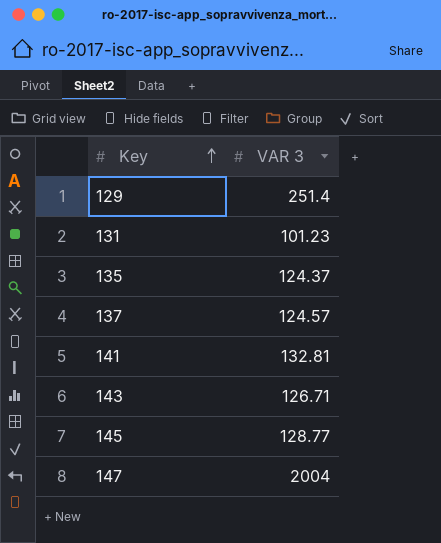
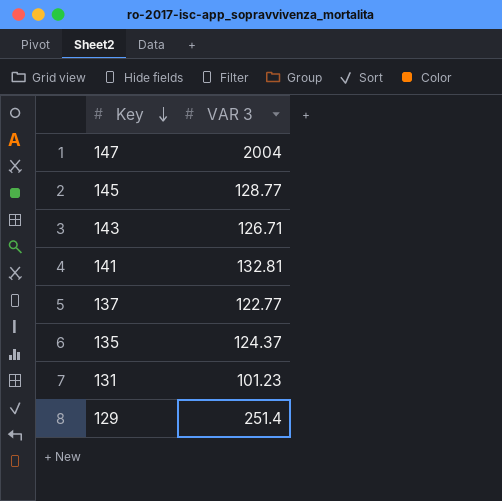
row order: Key ascending -> Key descending
137 | VAR 3: 124.57 -> 122.77

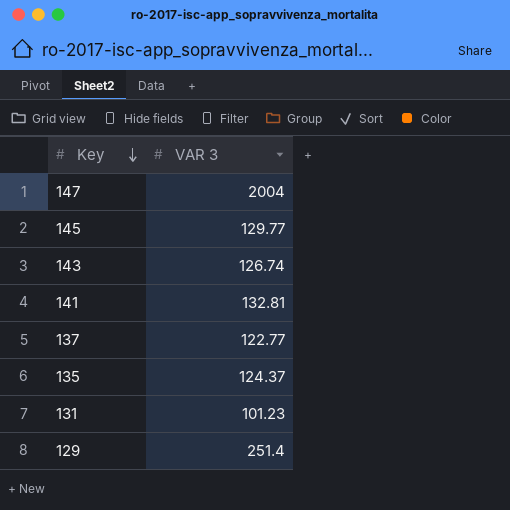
145 | VAR 3: 128.77 -> 129.77
143 | VAR 3: 126.71 -> 126.74

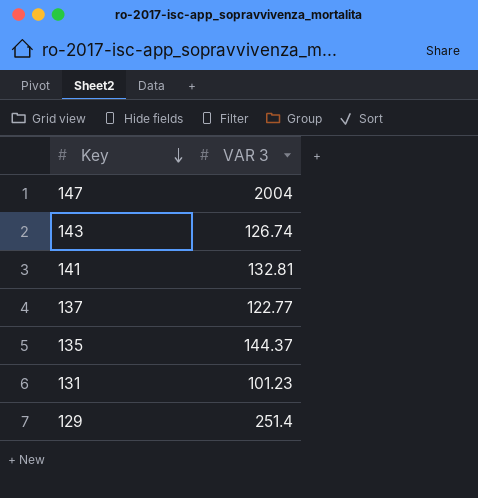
row 145: 129.77 -> none
135 | VAR 3: 124.37 -> 144.37

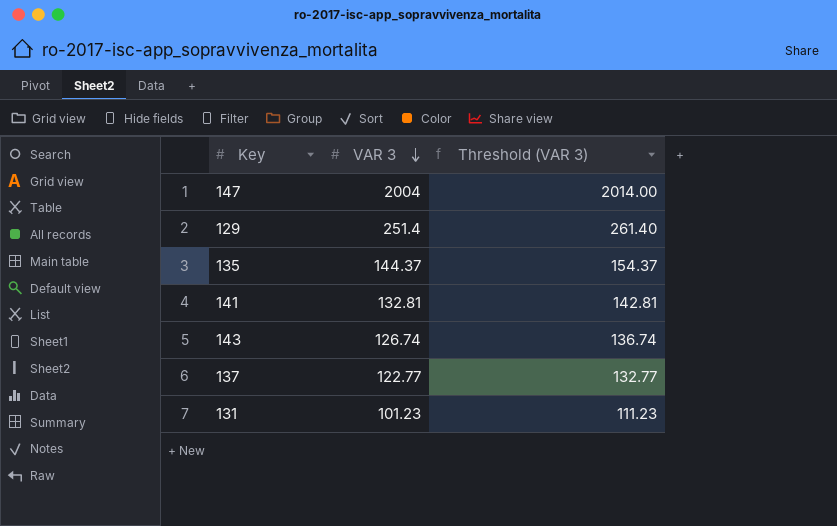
row order: Key descending -> VAR 3 descending
column Threshold (VAR 3) | formula: none -> [VAR 3] + 10

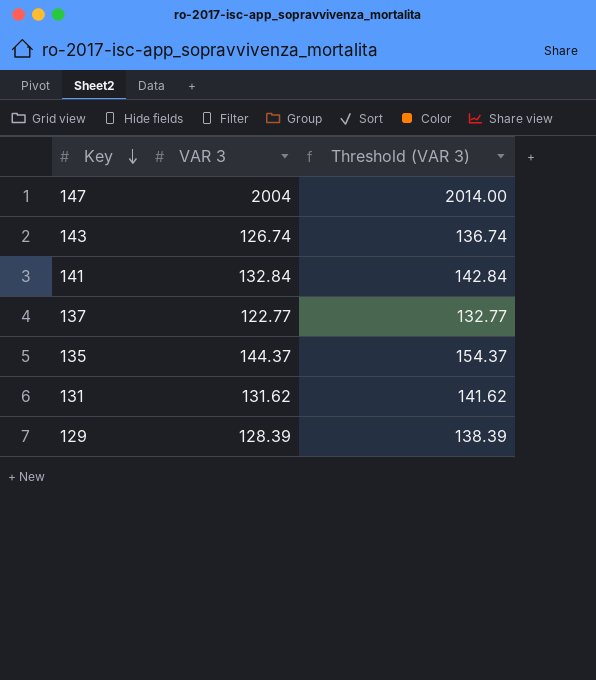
row order: VAR 3 descending -> Key descending
141 | VAR 3: 132.81 -> 132.84
141 | Threshold (VAR 3): 142.81 -> 142.84
131 | VAR 3: 101.23 -> 131.62
131 | Threshold (VAR 3): 111.23 -> 141.62
129 | VAR 3: 251.4 -> 128.39
129 | Threshold (VAR 3): 261.40 -> 138.39

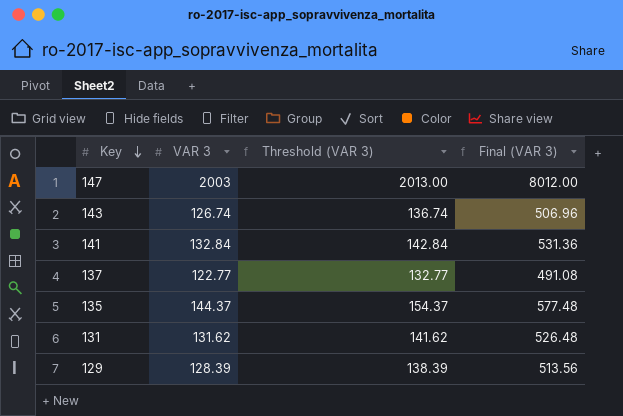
column Final (VAR 3) | formula: none -> [VAR 3] * 4
147 | VAR 3: 2004 -> 2003
147 | Threshold (VAR 3): 2014.00 -> 2013.00

